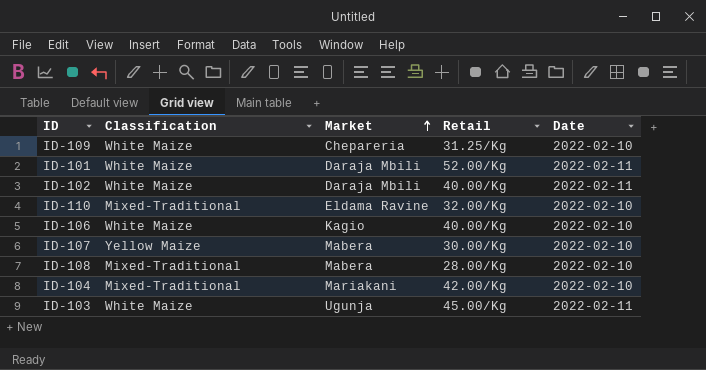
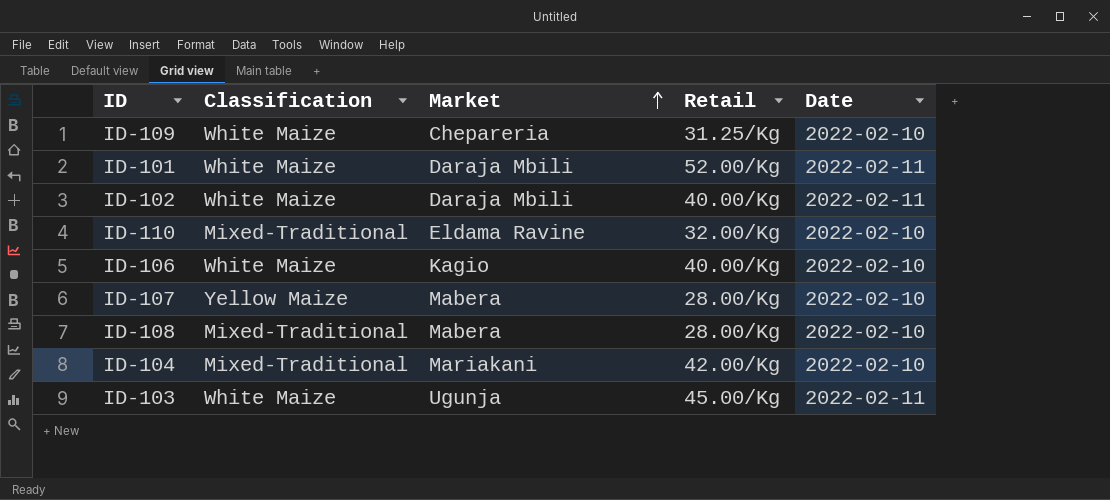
ID-107 | Retail: 30.00/Kg -> 28.00/Kg

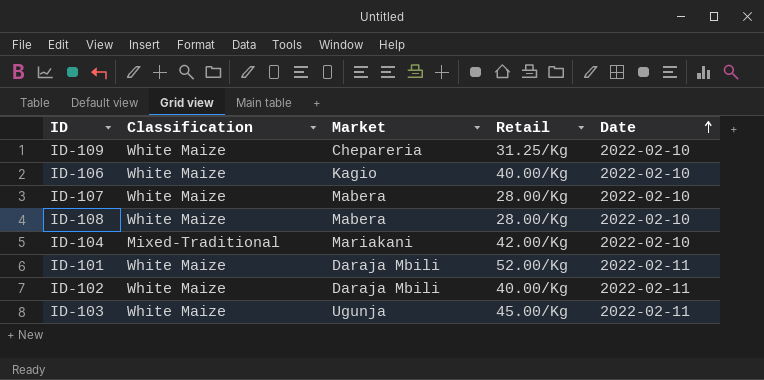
row order: Market ascending -> Date ascending
row ID-110: Mixed-Traditional | Eldama Ravine | 32.00/Kg | 2022-02-10 -> none
ID-107 | Classification: Yellow Maize -> White Maize
ID-108 | Classification: Mixed-Traditional -> White Maize

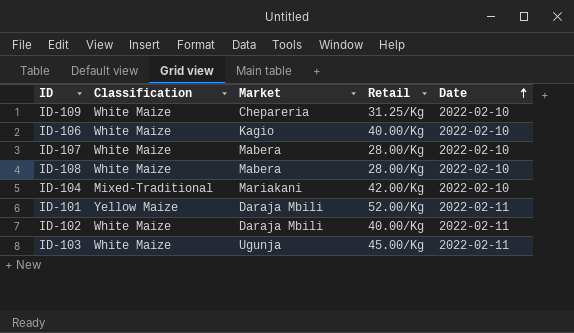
ID-101 | Classification: White Maize -> Yellow Maize

